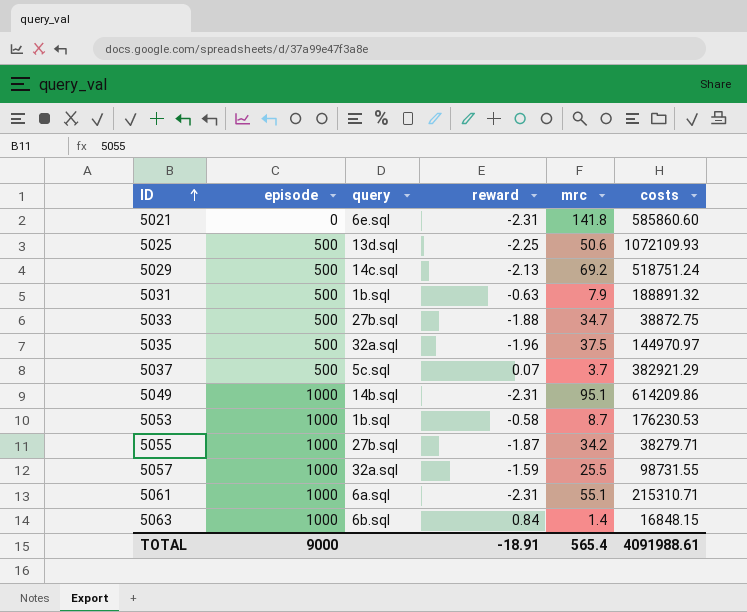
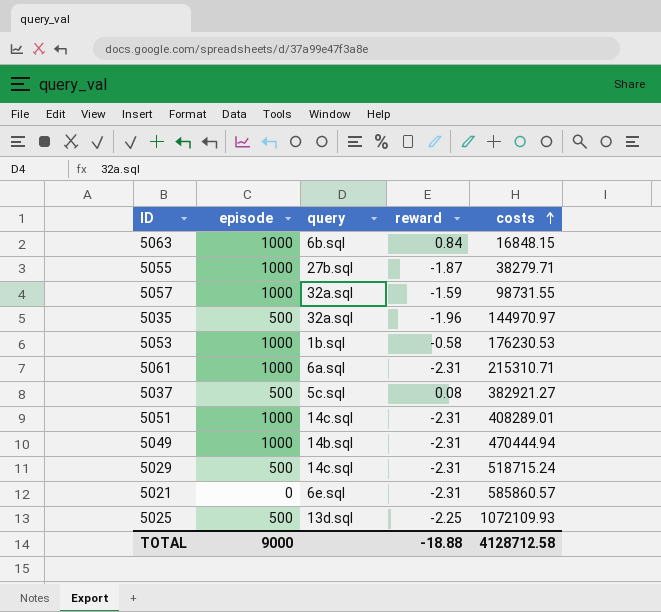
row order: ID ascending -> costs ascending
column mrc | position: 5 -> none
row 5031: 500 | 1b.sql | -0.63 | 7.9 | 188891.32 -> none
row 5033: 500 | 27b.sql | -1.88 | 34.7 | 38872.75 -> none
5037 | reward: 0.07 -> 0.08
5037 | costs: 382921.29 -> 382921.27
row 5051: none -> 1000 | 14c.sql | -2.31 | 408289.01
5049 | costs: 614209.86 -> 470444.94
5029 | reward: -2.13 -> -2.31
5029 | costs: 518751.24 -> 518715.24
5021 | costs: 585860.60 -> 585860.57
TOTAL | reward: -18.91 -> -18.88
TOTAL | costs: 4091988.61 -> 4128712.58

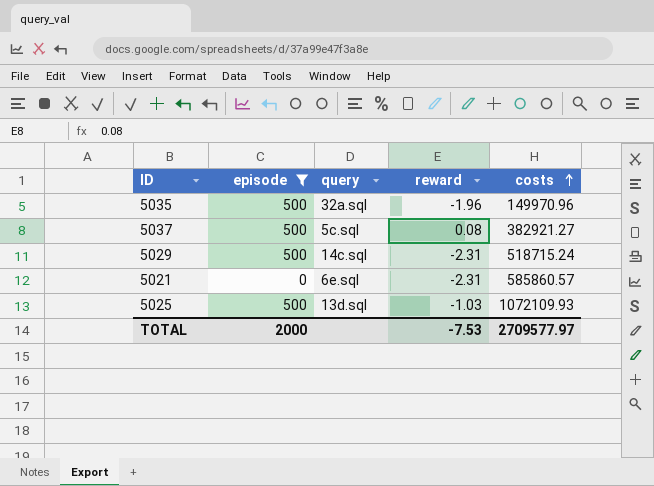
filter: none -> episode != 1000
5035 | costs: 144970.97 -> 149970.96
5025 | reward: -2.25 -> -1.03
TOTAL | episode: 9000 -> 2000
TOTAL | reward: -18.88 -> -7.53
TOTAL | costs: 4128712.58 -> 2709577.97

